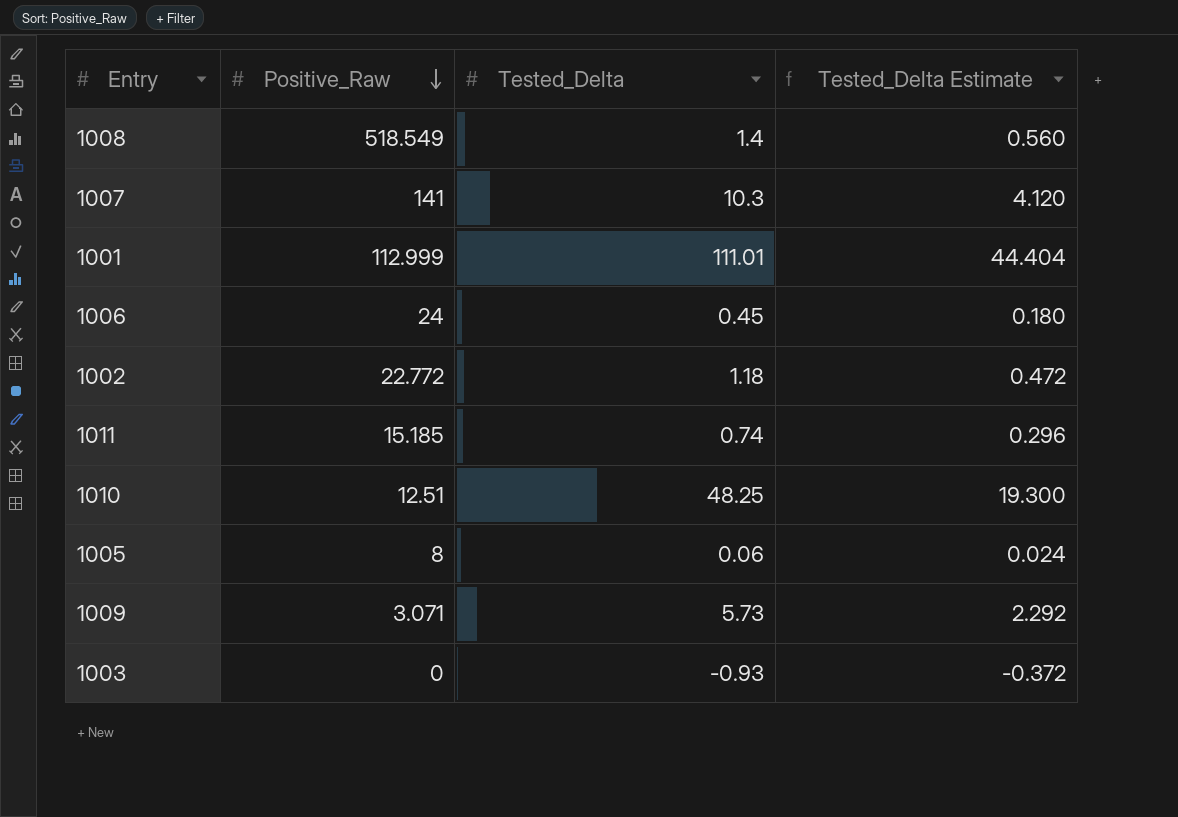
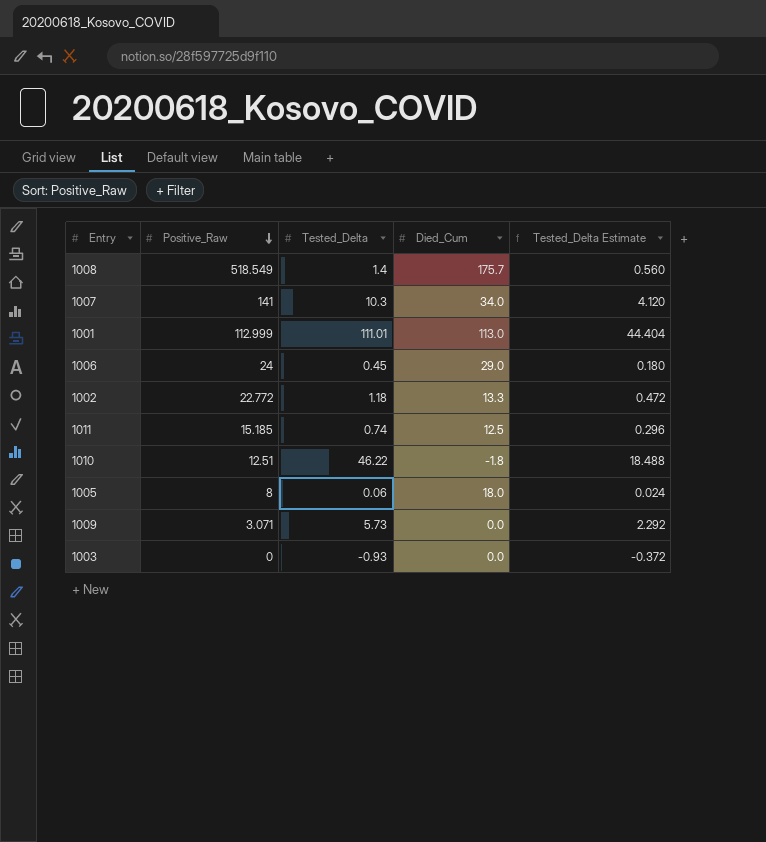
column Died_Cum | position: none -> 4
1010 | Tested_Delta: 48.25 -> 46.22
1010 | Tested_Delta Estimate: 19.300 -> 18.488

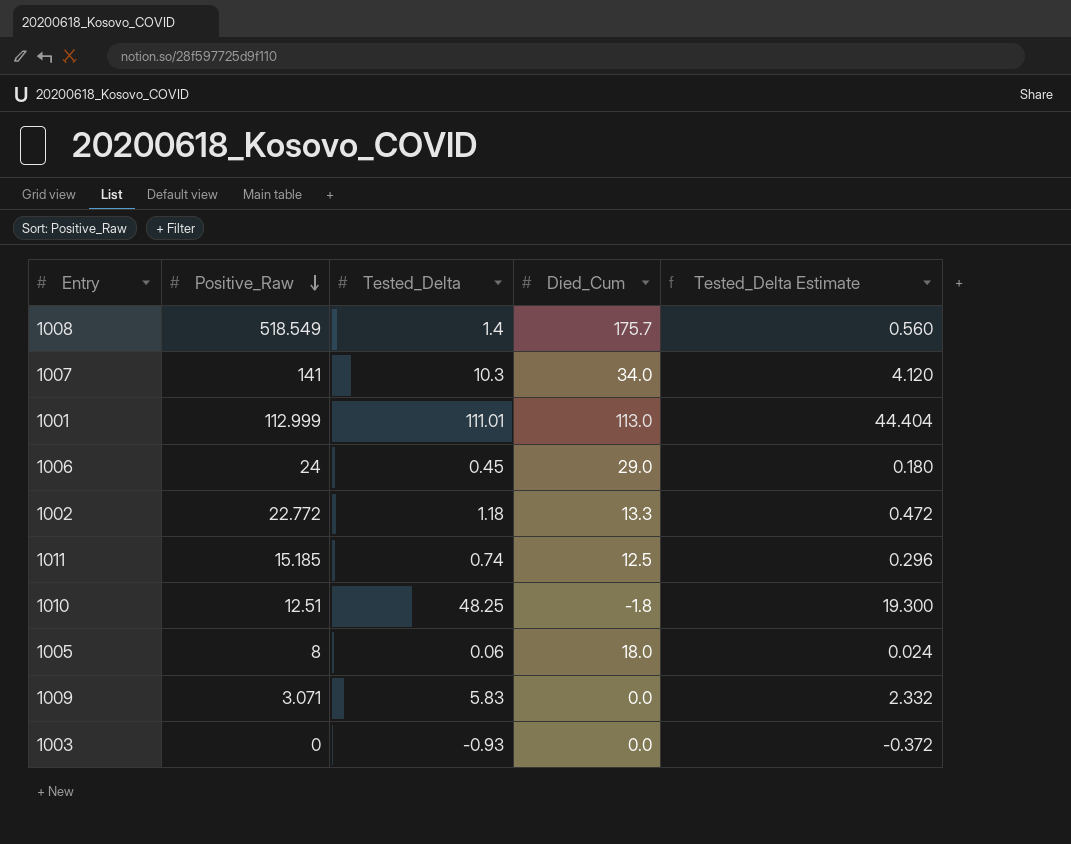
1010 | Tested_Delta: 46.22 -> 48.25
1010 | Tested_Delta Estimate: 18.488 -> 19.300
1009 | Tested_Delta: 5.73 -> 5.83
1009 | Tested_Delta Estimate: 2.292 -> 2.332

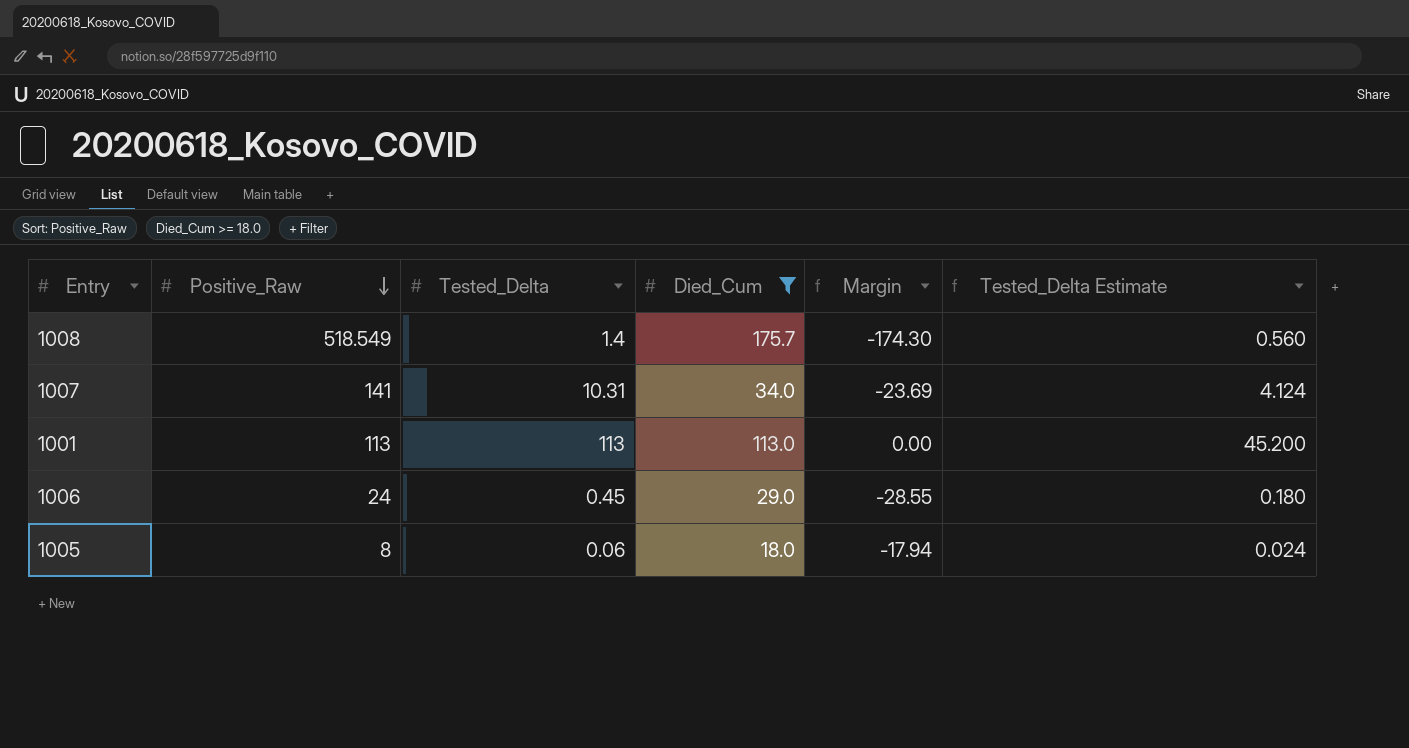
filter: none -> Died_Cum >= 18.0
column Margin | formula: none -> [Tested_Delta] - [Died_Cum]
1007 | Tested_Delta: 10.3 -> 10.31
1007 | Tested_Delta Estimate: 4.120 -> 4.124
1001 | Positive_Raw: 112.999 -> 113
1001 | Tested_Delta: 111.01 -> 113
1001 | Tested_Delta Estimate: 44.404 -> 45.200

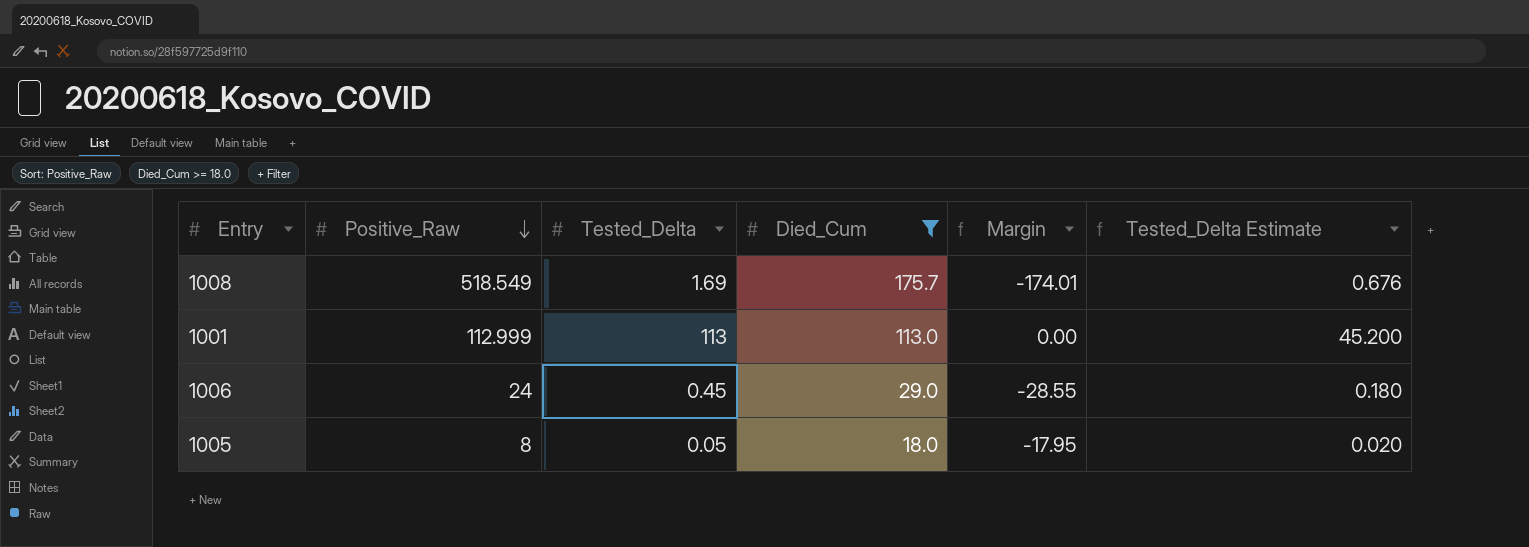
row 1007: 141 | 10.31 | 34.0 | -23.69 | 4.124 -> none
1008 | Tested_Delta: 1.4 -> 1.69
1008 | Margin: -174.30 -> -174.01
1008 | Tested_Delta Estimate: 0.560 -> 0.676
1001 | Positive_Raw: 113 -> 112.999
1005 | Tested_Delta: 0.06 -> 0.05
1005 | Margin: -17.94 -> -17.95
1005 | Tested_Delta Estimate: 0.024 -> 0.020

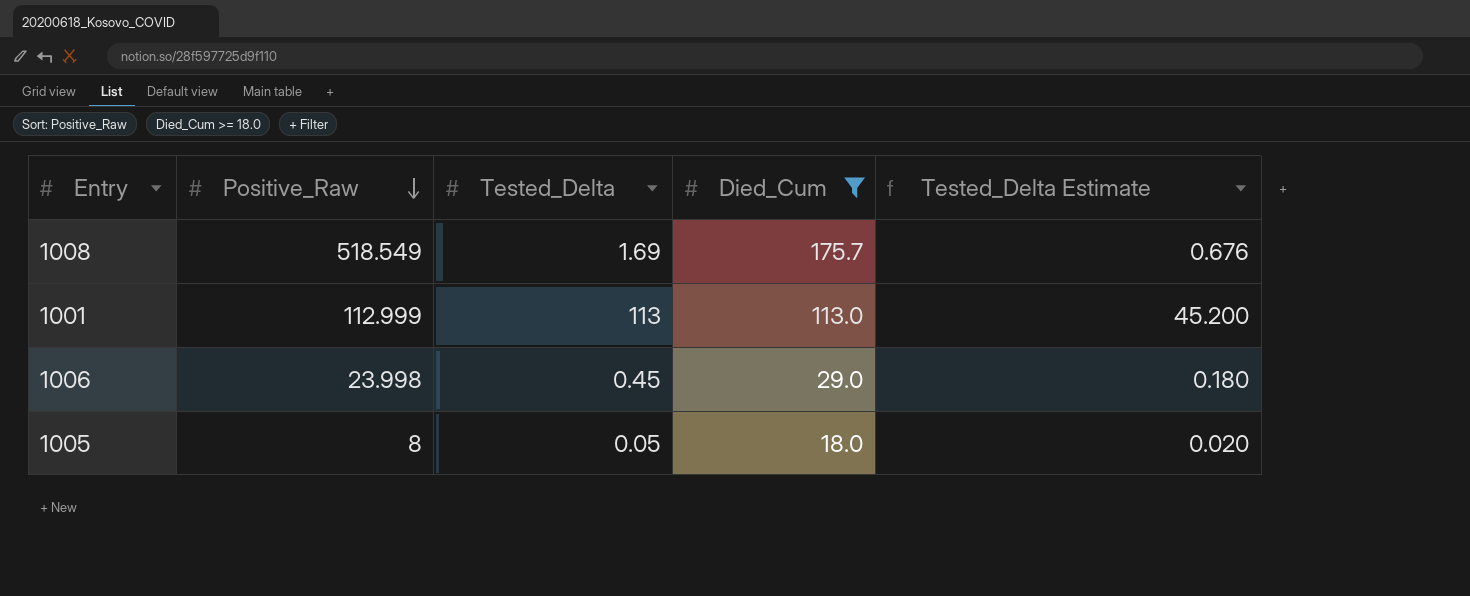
column Margin | formula: [Tested_Delta] - [Died_Cum] -> none
1006 | Positive_Raw: 24 -> 23.998

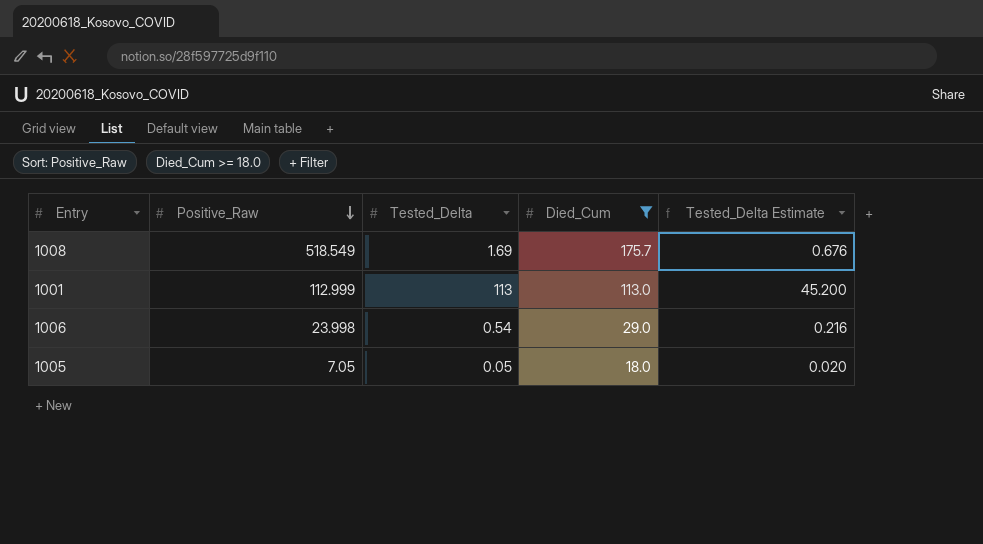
1006 | Tested_Delta: 0.45 -> 0.54
1006 | Tested_Delta Estimate: 0.180 -> 0.216
1005 | Positive_Raw: 8 -> 7.05

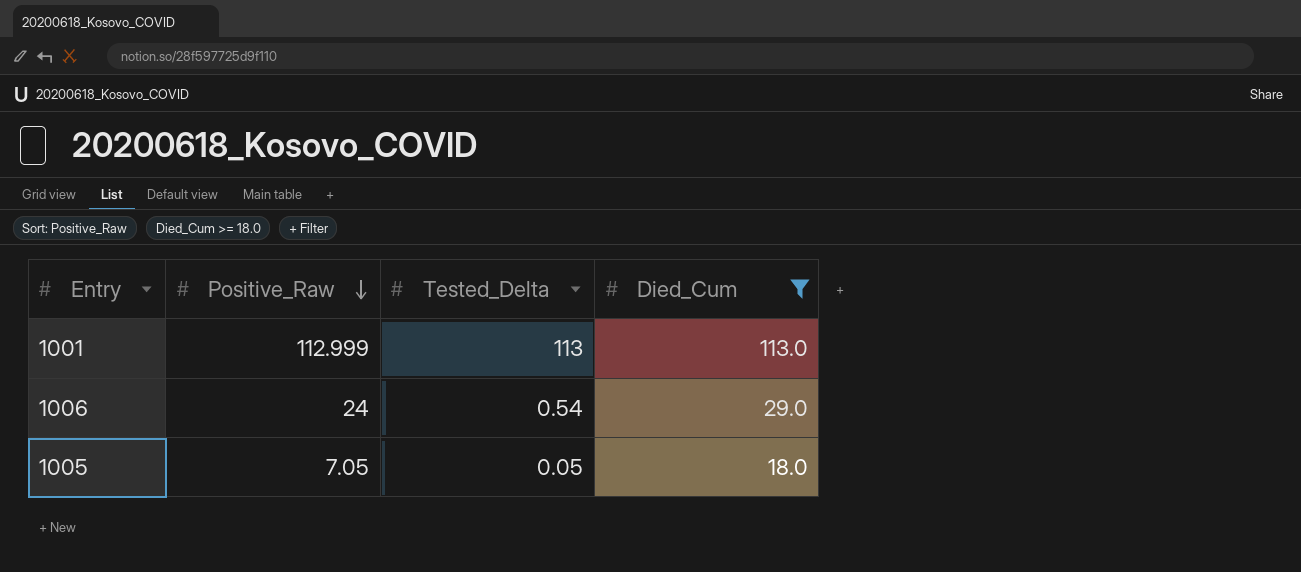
column Tested_Delta Estimate | formula: [Tested_Delta] * 0.4 -> none
row 1008: 518.549 | 1.69 | 175.7 | 0.676 -> none
1006 | Positive_Raw: 23.998 -> 24

